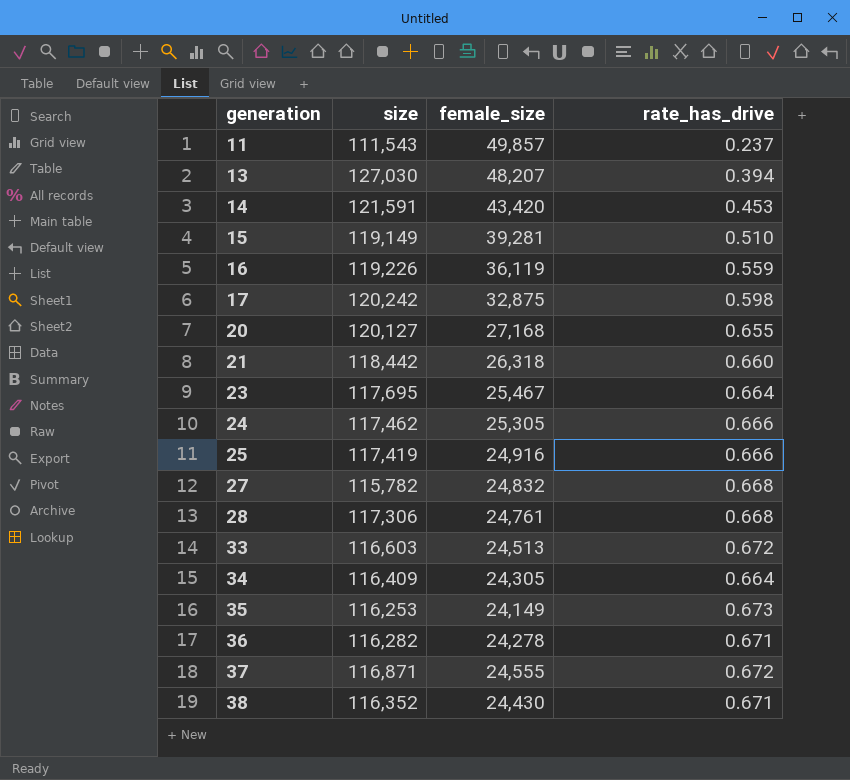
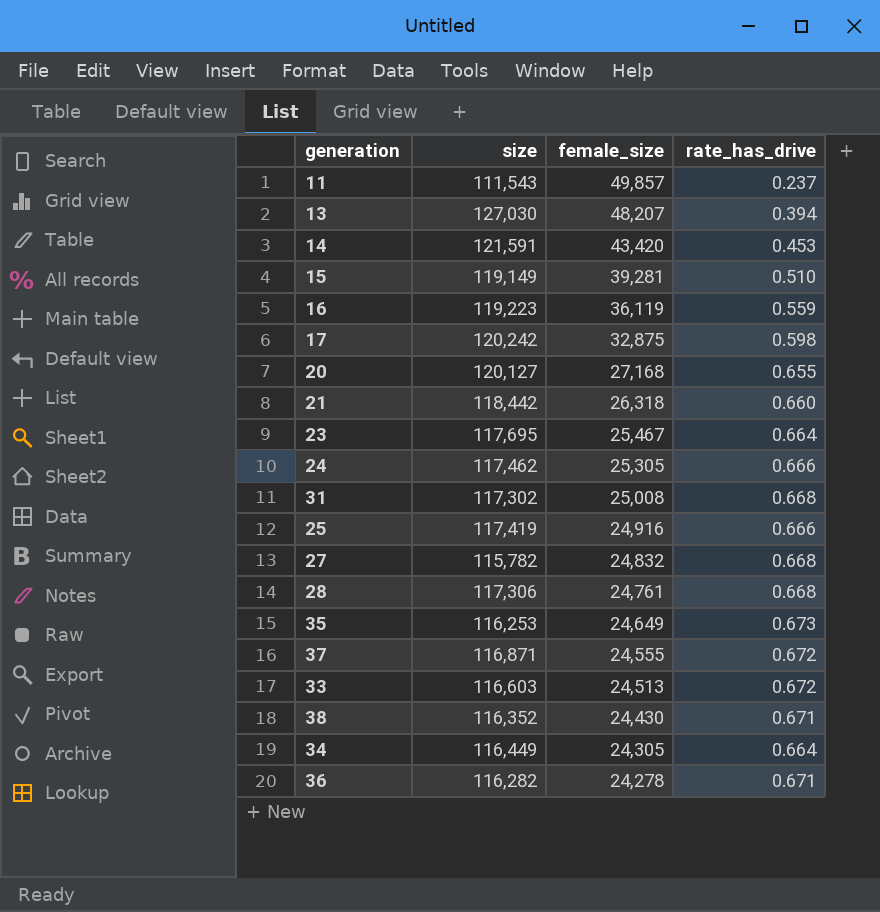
row order: generation ascending -> female_size descending
16 | size: 119,226 -> 119,223
row 31: none -> 117,302 | 25,008 | 0.668
35 | female_size: 24,149 -> 24,649
34 | size: 116,409 -> 116,449

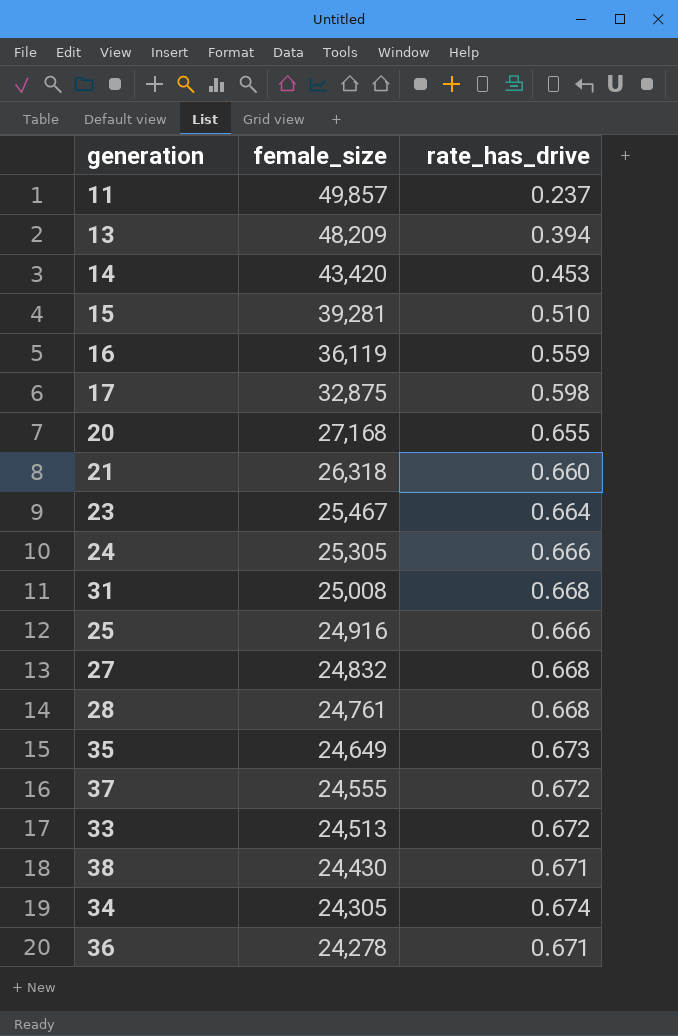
column size | position: 2 -> none
13 | female_size: 48,207 -> 48,209
34 | rate_has_drive: 0.664 -> 0.674

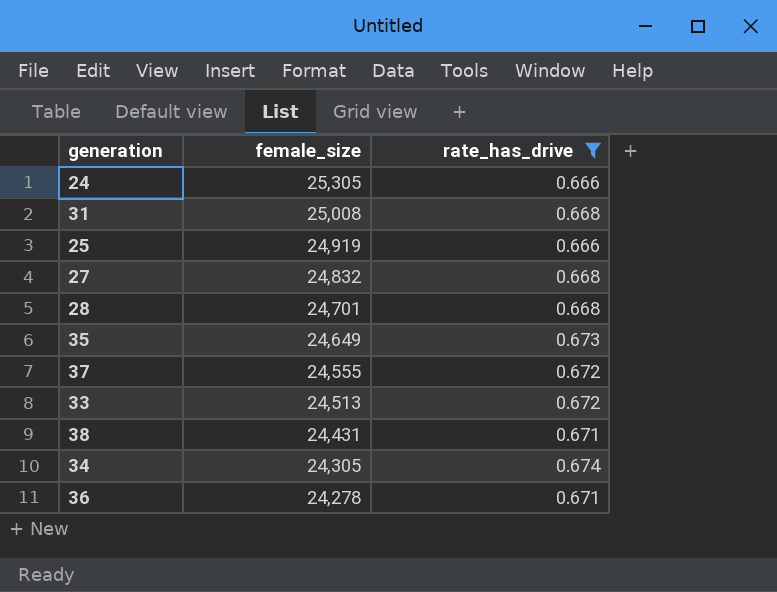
filter: none -> rate_has_drive >= 0.666
25 | female_size: 24,916 -> 24,919
28 | female_size: 24,761 -> 24,701
38 | female_size: 24,430 -> 24,431

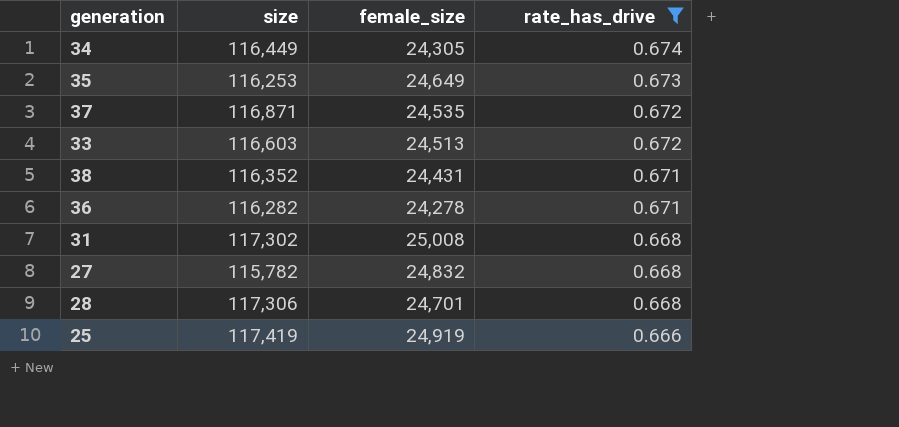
row order: female_size descending -> rate_has_drive descending
column size | position: none -> 2
row 24: 25,305 | 0.666 -> none
37 | female_size: 24,555 -> 24,535

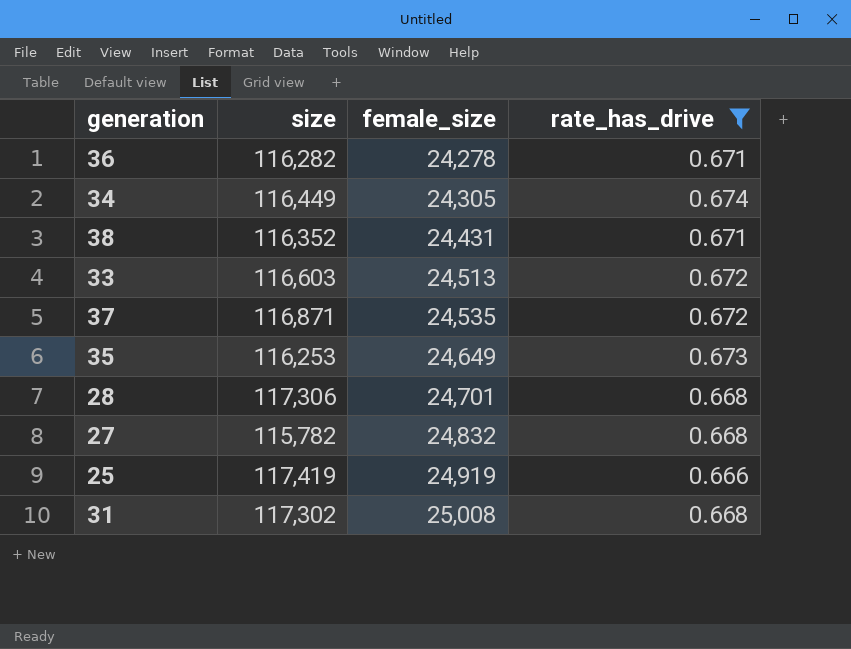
row order: rate_has_drive descending -> female_size ascending

